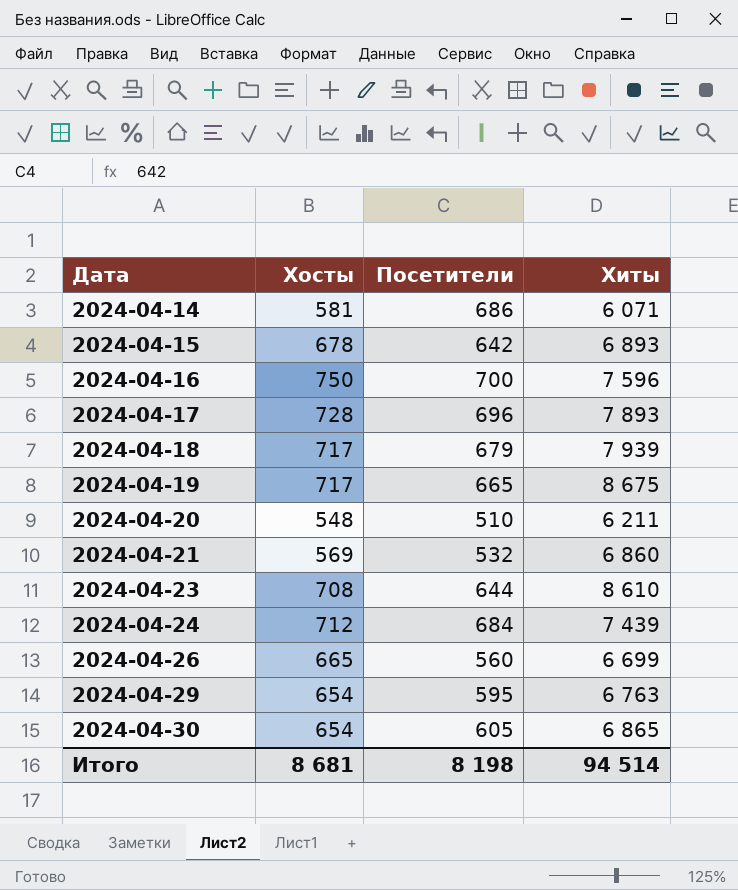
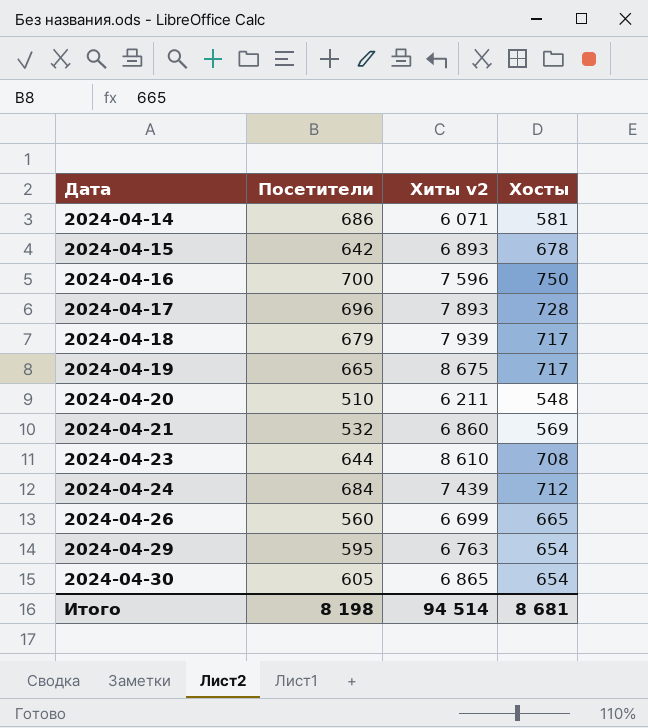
column name: Хиты -> Хиты v2
column Хосты | position: 2 -> 4

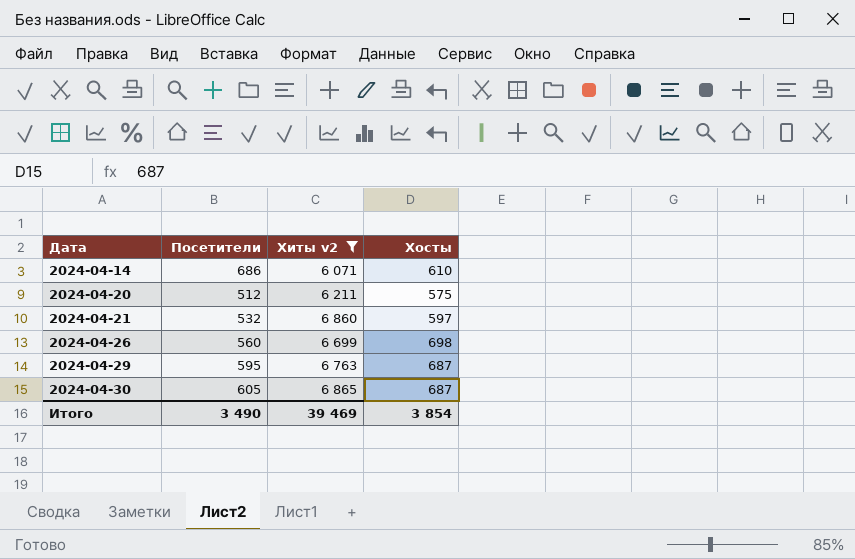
filter: none -> Хиты v2 <= 6 865
2024-04-14 | Хосты: 581 -> 610
2024-04-20 | Посетители: 510 -> 512
2024-04-20 | Хосты: 548 -> 575
2024-04-21 | Хосты: 569 -> 597
2024-04-26 | Хосты: 665 -> 698
2024-04-29 | Хосты: 654 -> 687
2024-04-30 | Хосты: 654 -> 687
Итого | Посетители: 8 198 -> 3 490
Итого | Хиты v2: 94 514 -> 39 469
Итого | Хосты: 8 681 -> 3 854

